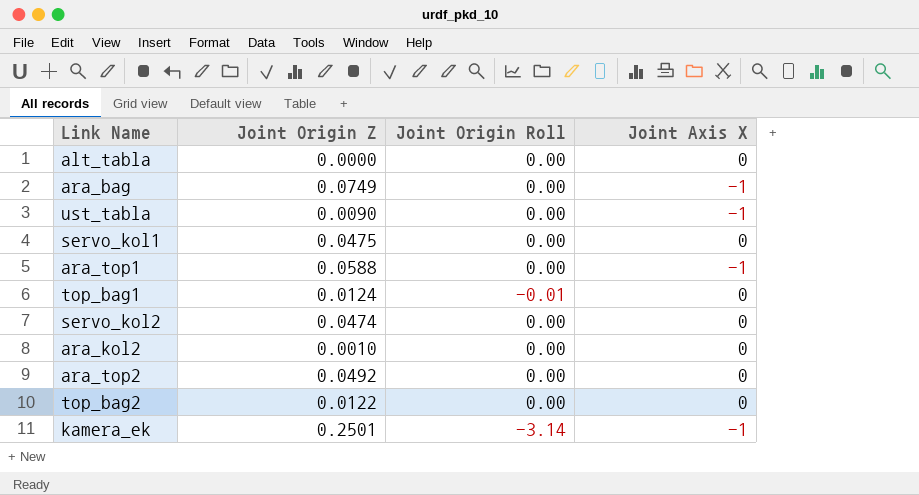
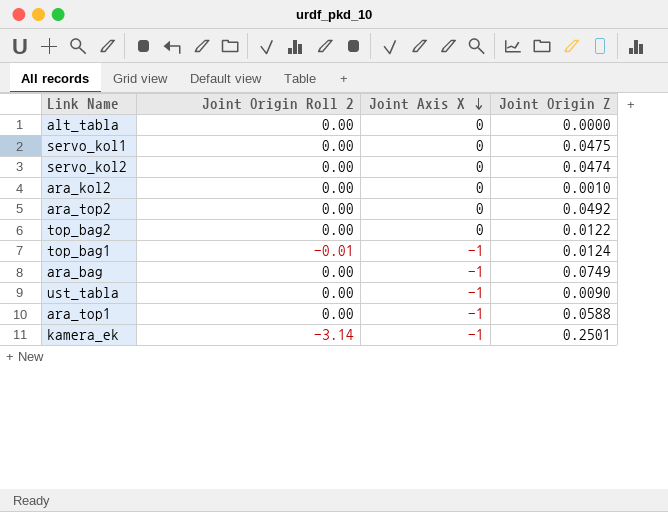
row order: none -> Joint Axis X descending
column name: Joint Origin Roll -> Joint Origin Roll 2
column Joint Origin Z | position: 2 -> 4
top_bag1 | Joint Axis X: 0 -> -1

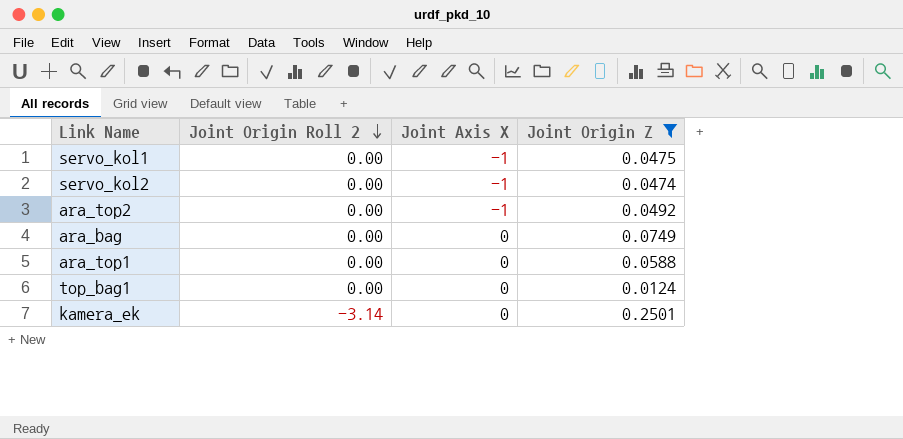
filter: none -> Joint Origin Z >= 0.0124
row order: Joint Axis X descending -> Joint Origin Roll 2 descending
servo_kol1 | Joint Axis X: 0 -> -1
servo_kol2 | Joint Axis X: 0 -> -1
ara_top2 | Joint Axis X: 0 -> -1
ara_bag | Joint Axis X: -1 -> 0
ara_top1 | Joint Axis X: -1 -> 0
top_bag1 | Joint Origin Roll 2: -0.01 -> 0.00
top_bag1 | Joint Axis X: -1 -> 0
kamera_ek | Joint Axis X: -1 -> 0

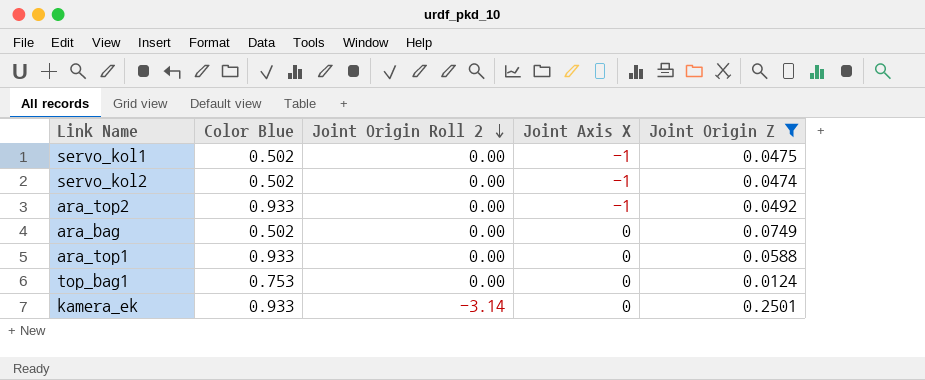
column Color Blue | position: none -> 2

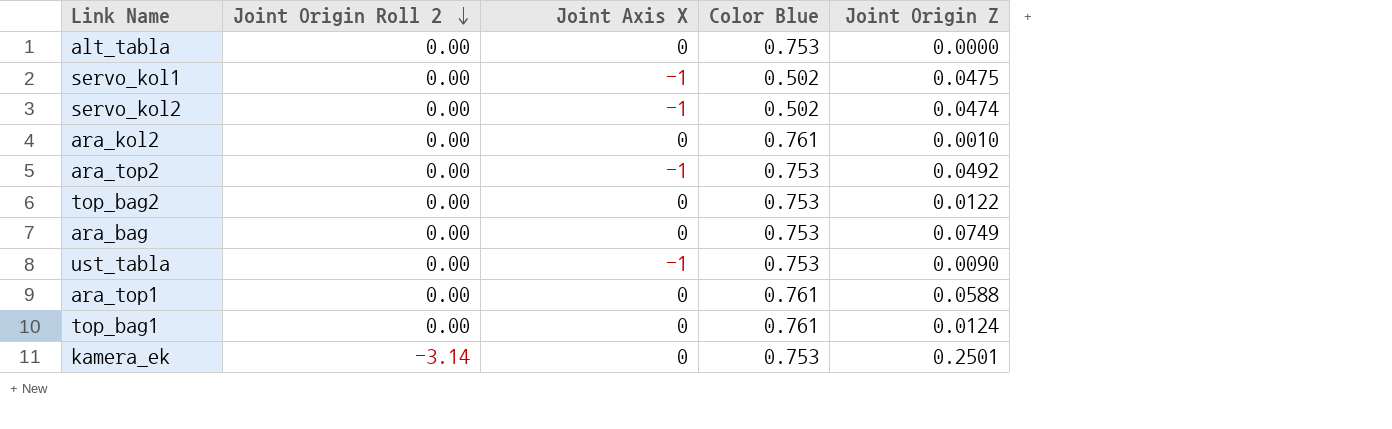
filter: Joint Origin Z >= 0.0124 -> none
column Color Blue | position: 2 -> 4
ara_top2 | Color Blue: 0.933 -> 0.753
ara_bag | Color Blue: 0.502 -> 0.753
ara_top1 | Color Blue: 0.933 -> 0.761
top_bag1 | Color Blue: 0.753 -> 0.761
kamera_ek | Color Blue: 0.933 -> 0.753

